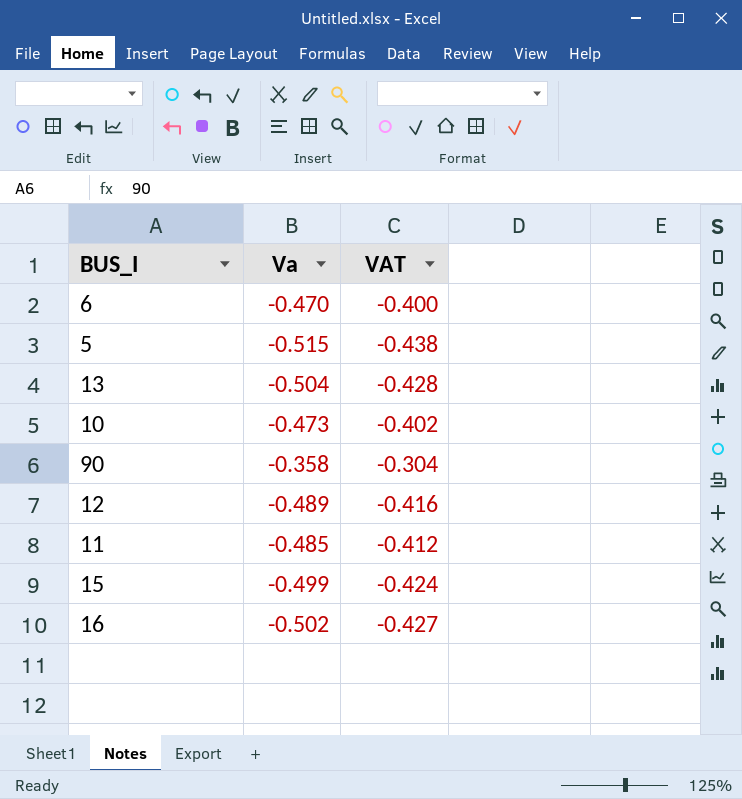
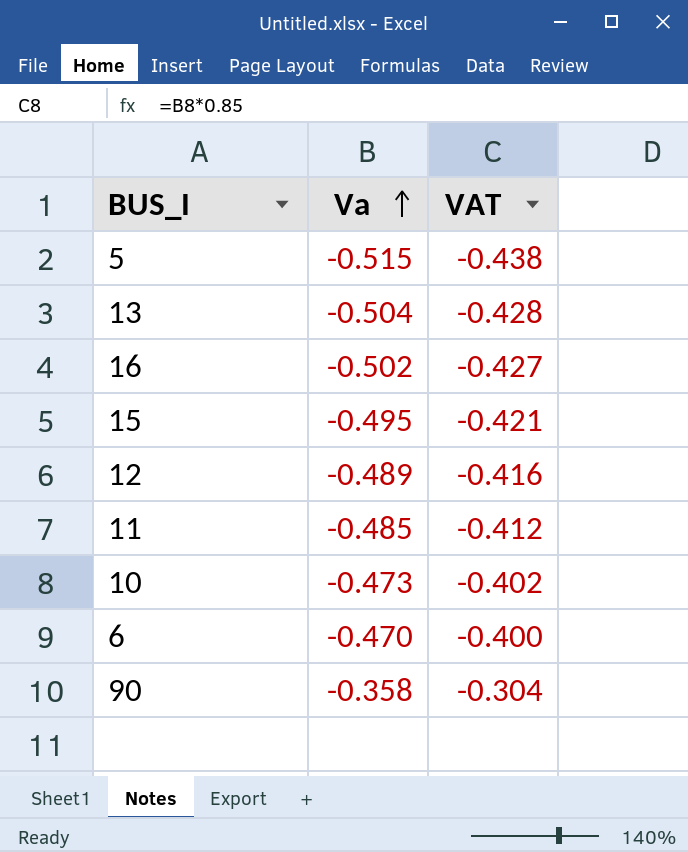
row order: none -> Va ascending
15 | Va: -0.499 -> -0.495
15 | VAT: -0.424 -> -0.421

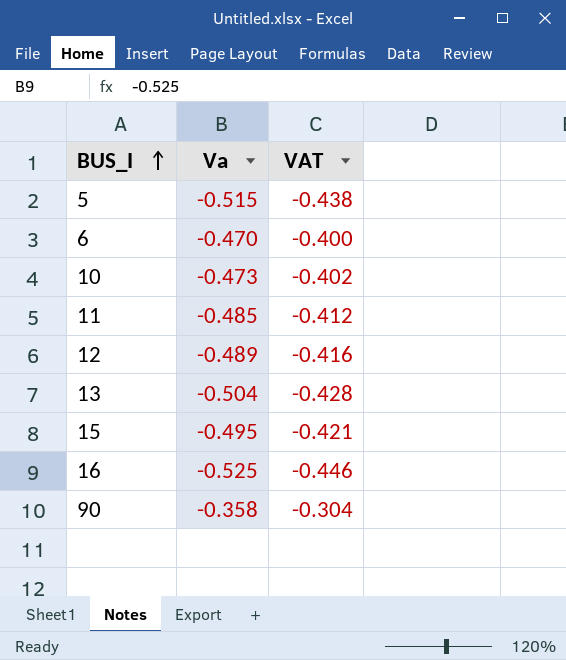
row order: Va ascending -> BUS_I ascending
16 | Va: -0.502 -> -0.525
16 | VAT: -0.427 -> -0.446

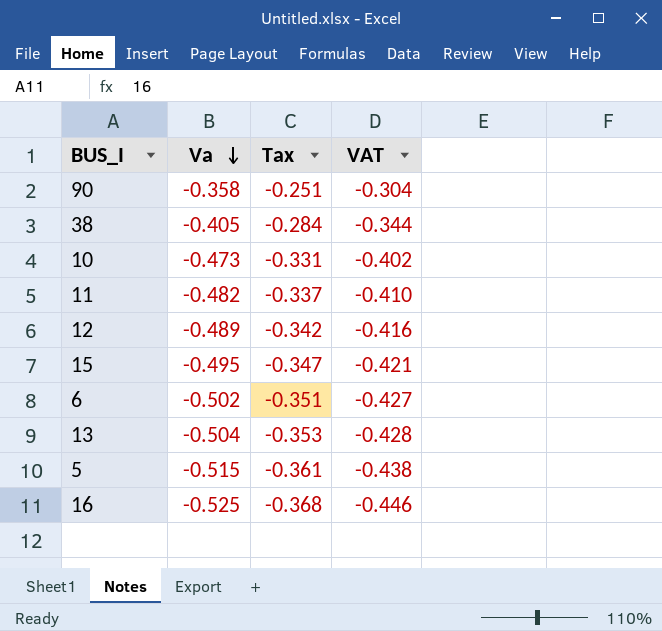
row order: BUS_I ascending -> Va descending
column Tax | formula: none -> [Va] * 0.7
row 38: none -> -0.405 | -0.284 | -0.344
11 | Va: -0.485 -> -0.482
11 | VAT: -0.412 -> -0.410
6 | Va: -0.470 -> -0.502
6 | VAT: -0.400 -> -0.427

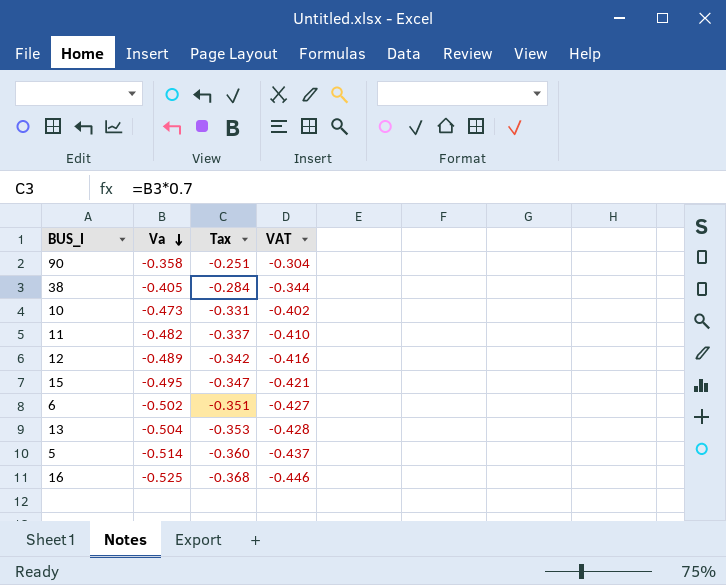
5 | Va: -0.515 -> -0.514
5 | Tax: -0.361 -> -0.360
5 | VAT: -0.438 -> -0.437

